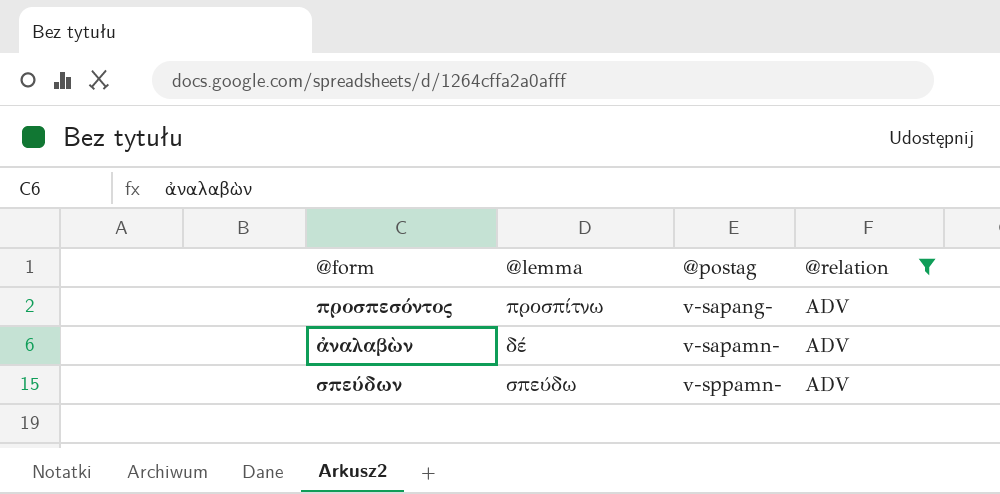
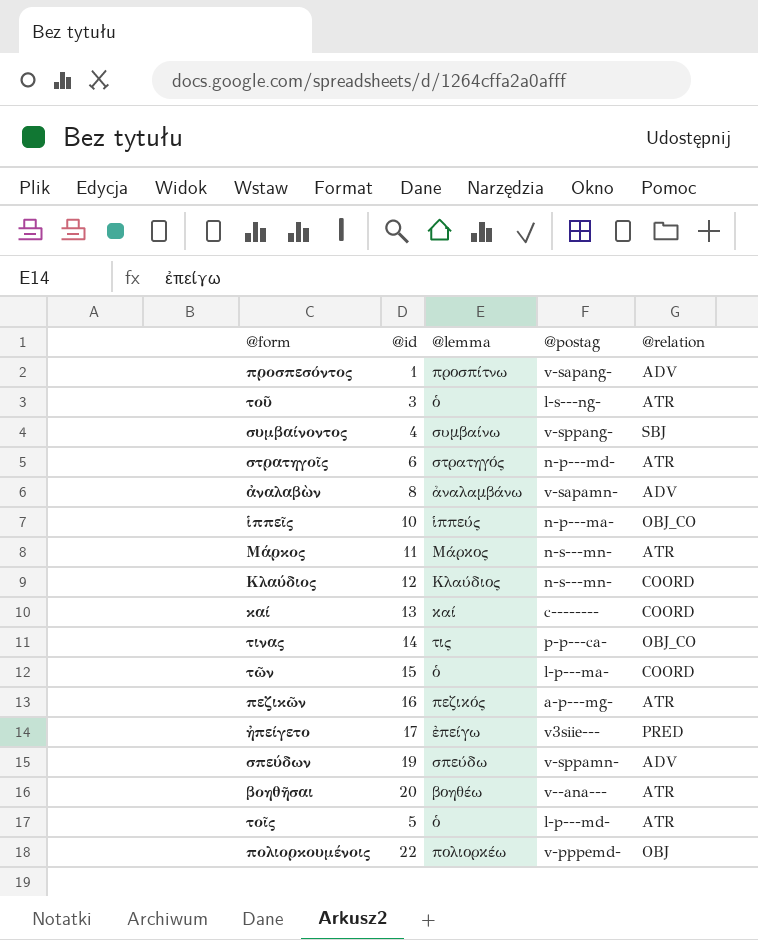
filter: @relation = ADV -> none
column @id | position: none -> 2
ἀναλαβὼν | @lemma: δέ -> ἀναλαμβάνω

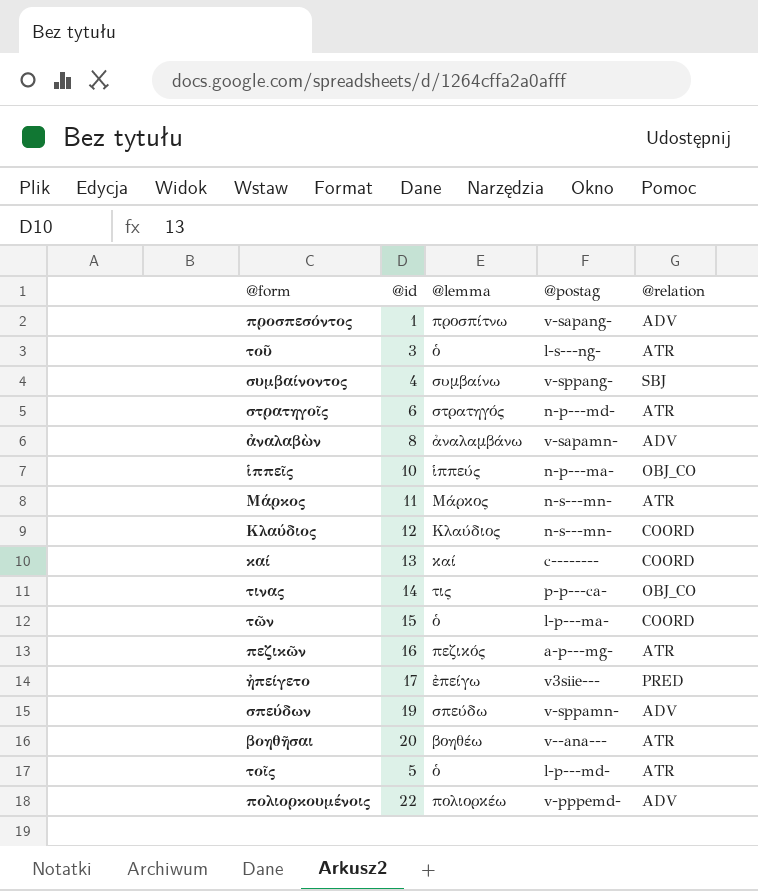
πολιορκουμένοις | @relation: OBJ -> ADV

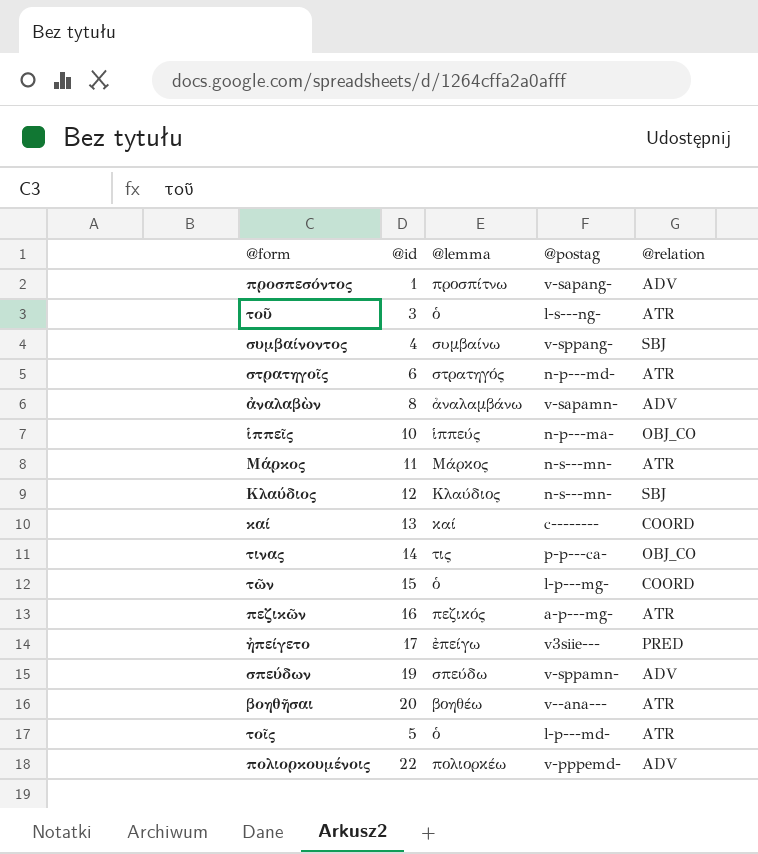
Κλαύδιος | @relation: COORD -> SBJ
τῶν | @postag: l-p---ma- -> l-p---mg-

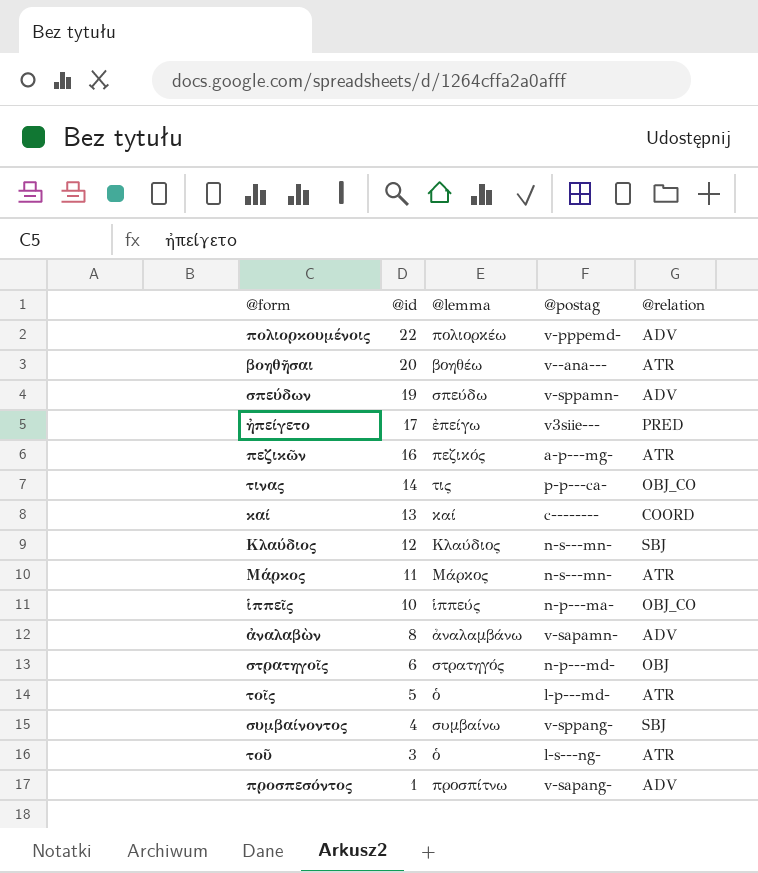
row order: none -> @id descending
row τῶν: 15 | ὁ | l-p---mg- | COORD -> none
στρατηγοῖς | @relation: ATR -> OBJ

